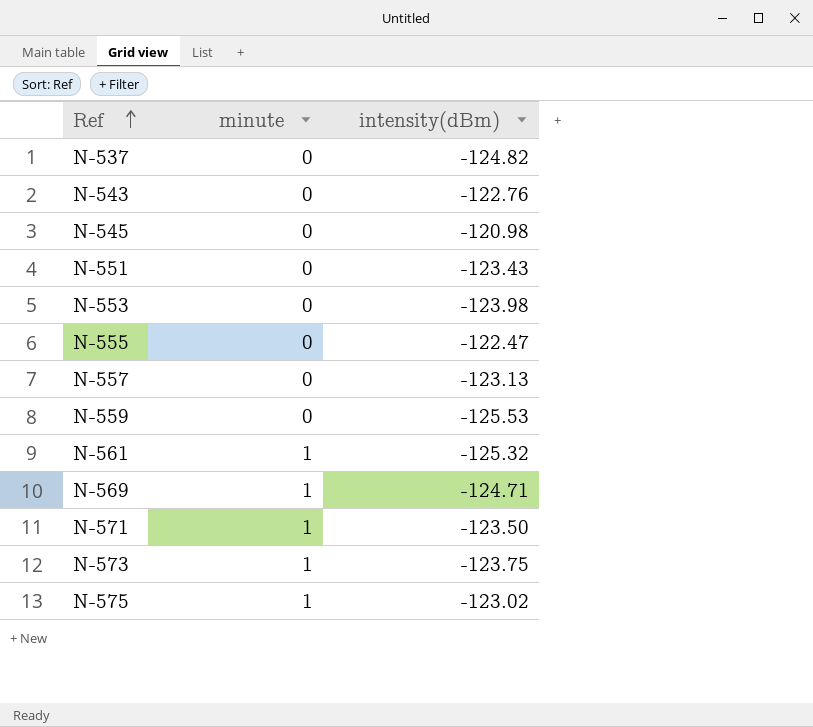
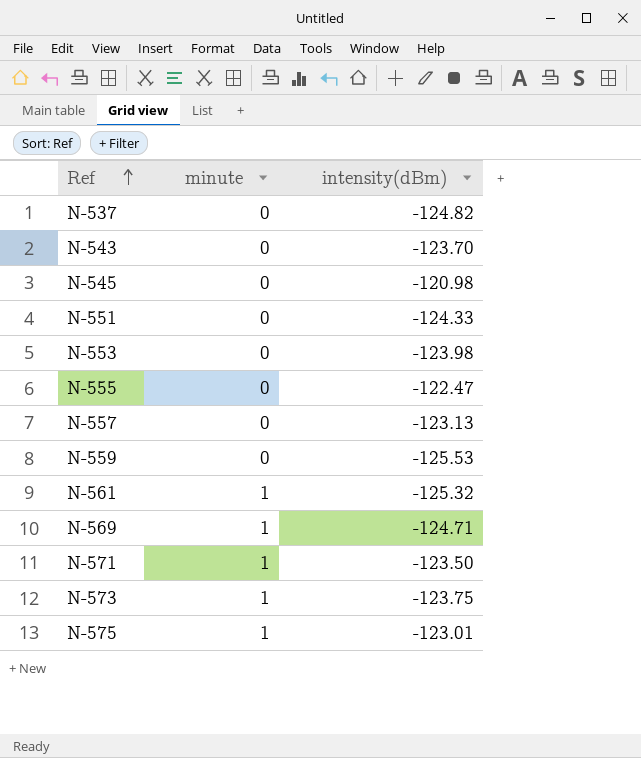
N-543 | intensity(dBm): -122.76 -> -123.70
N-551 | intensity(dBm): -123.43 -> -124.33
N-575 | intensity(dBm): -123.02 -> -123.01

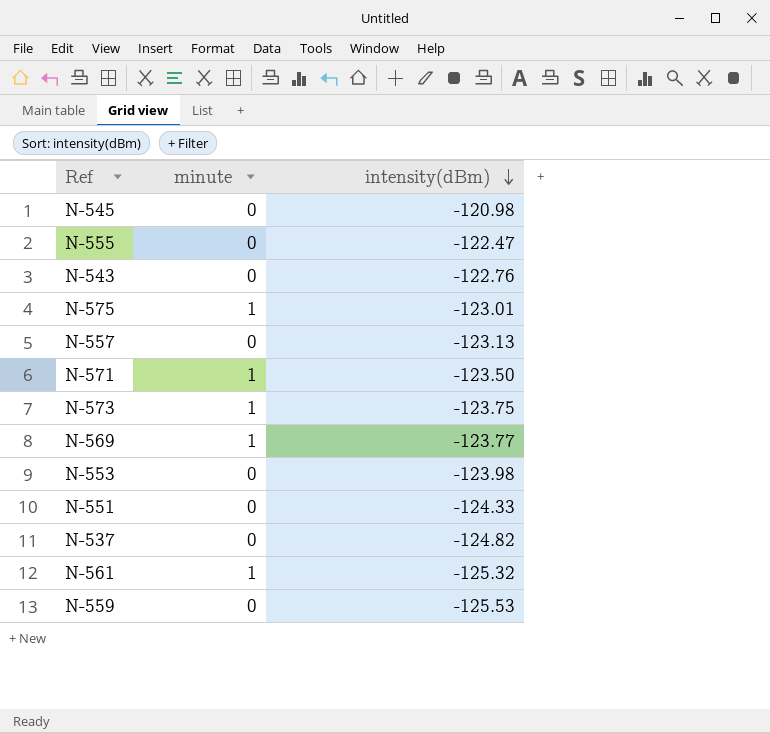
row order: Ref ascending -> intensity(dBm) descending
N-543 | intensity(dBm): -123.70 -> -122.76
N-569 | intensity(dBm): -124.71 -> -123.77

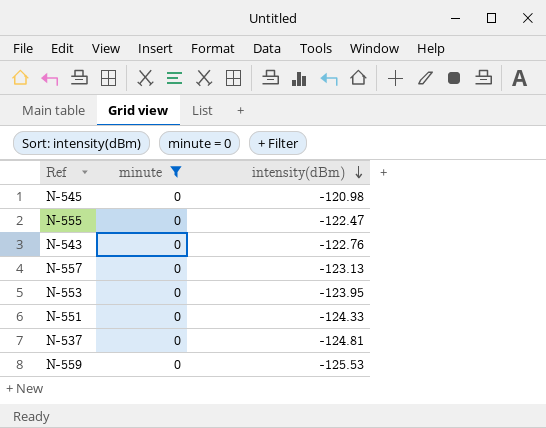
filter: none -> minute = 0
N-553 | intensity(dBm): -123.98 -> -123.95
N-537 | intensity(dBm): -124.82 -> -124.81

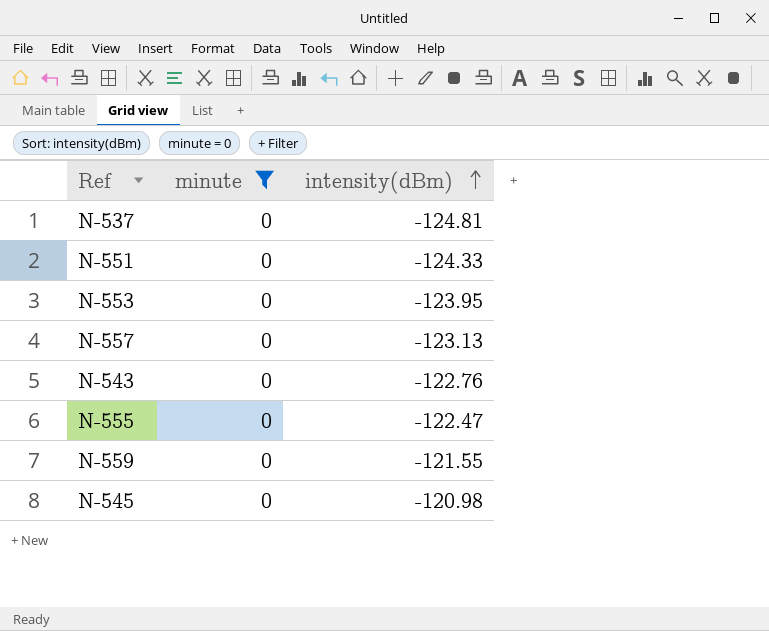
row order: intensity(dBm) descending -> intensity(dBm) ascending
N-559 | intensity(dBm): -125.53 -> -121.55

